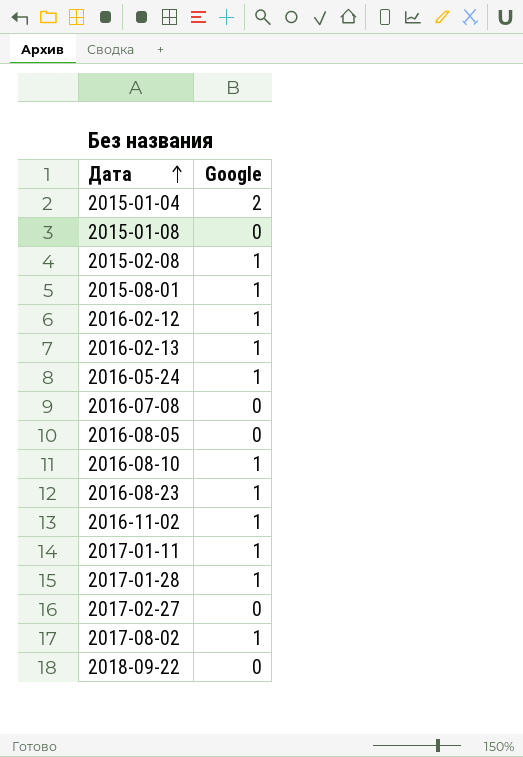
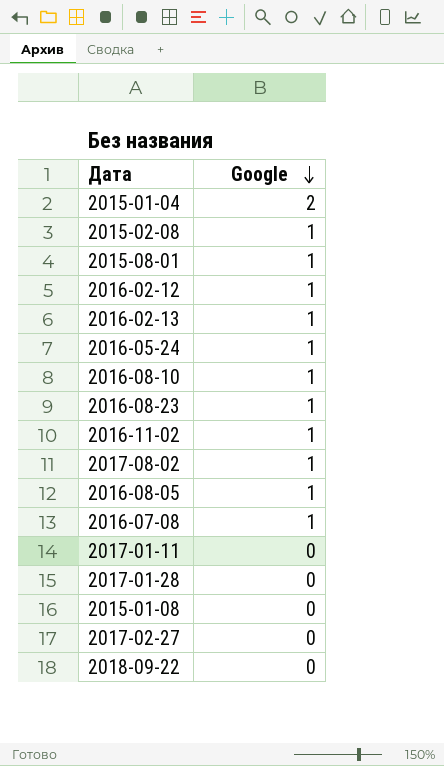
row order: Дата ascending -> Google descending
2016-08-05 | Google: 0 -> 1
2016-07-08 | Google: 0 -> 1
2017-01-11 | Google: 1 -> 0
2017-01-28 | Google: 1 -> 0

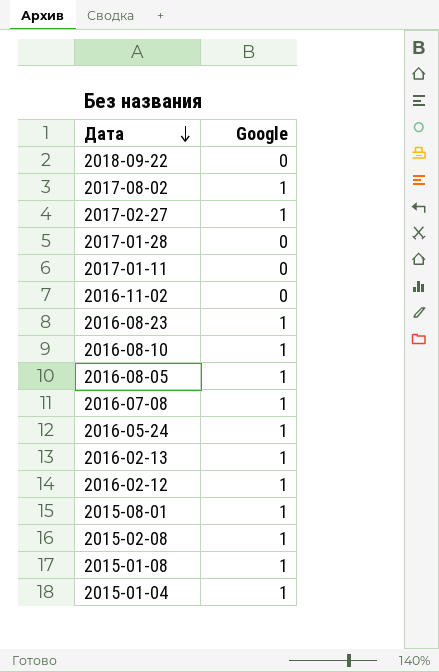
row order: Google descending -> Дата descending
2017-02-27 | Google: 0 -> 1
2016-11-02 | Google: 1 -> 0
2015-01-08 | Google: 0 -> 1
2015-01-04 | Google: 2 -> 1

